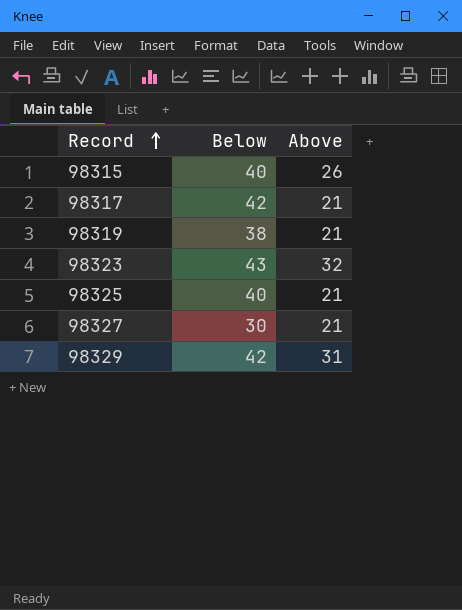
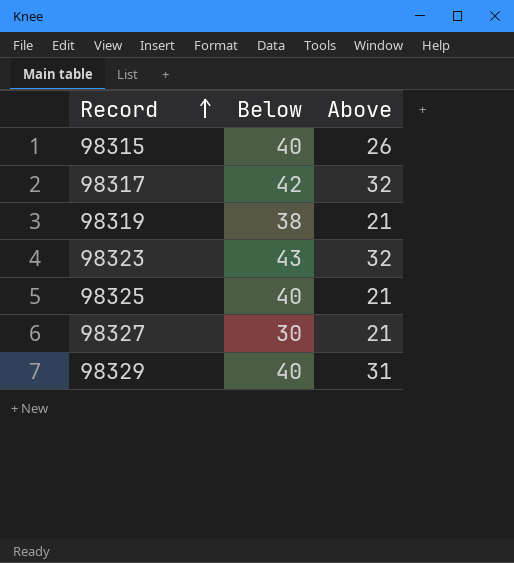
98317 | Above: 21 -> 32
98329 | Below: 42 -> 40

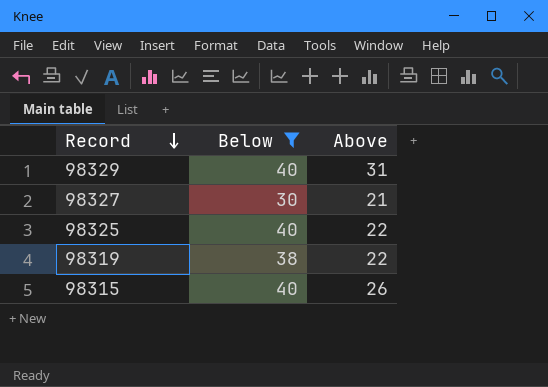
filter: none -> Below <= 40
row order: Record ascending -> Record descending
98325 | Above: 21 -> 22
98319 | Above: 21 -> 22

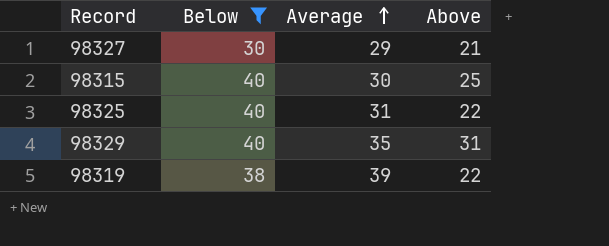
row order: Record descending -> Average ascending
column Average | position: none -> 3
98315 | Above: 26 -> 25

